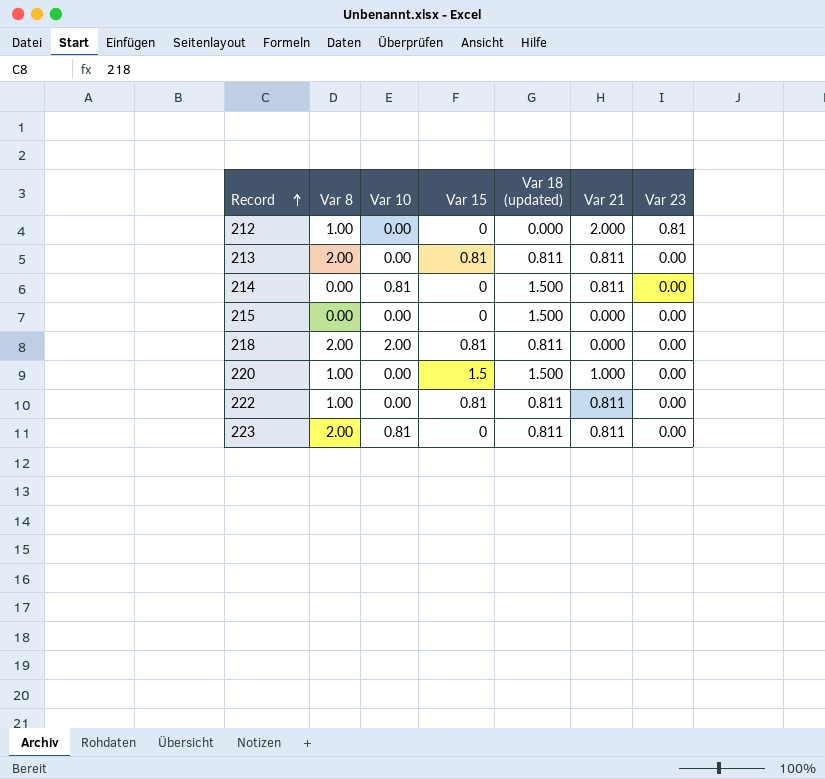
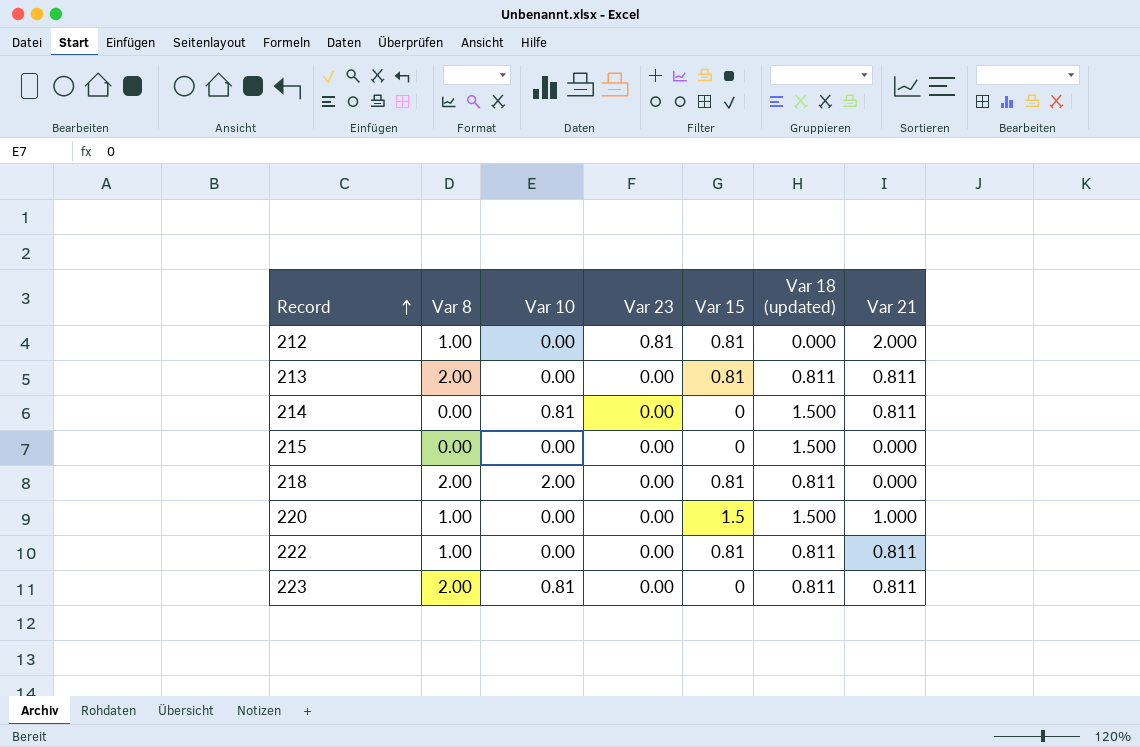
column Var 23 | position: 7 -> 4
212 | Var 15: 0 -> 0.81

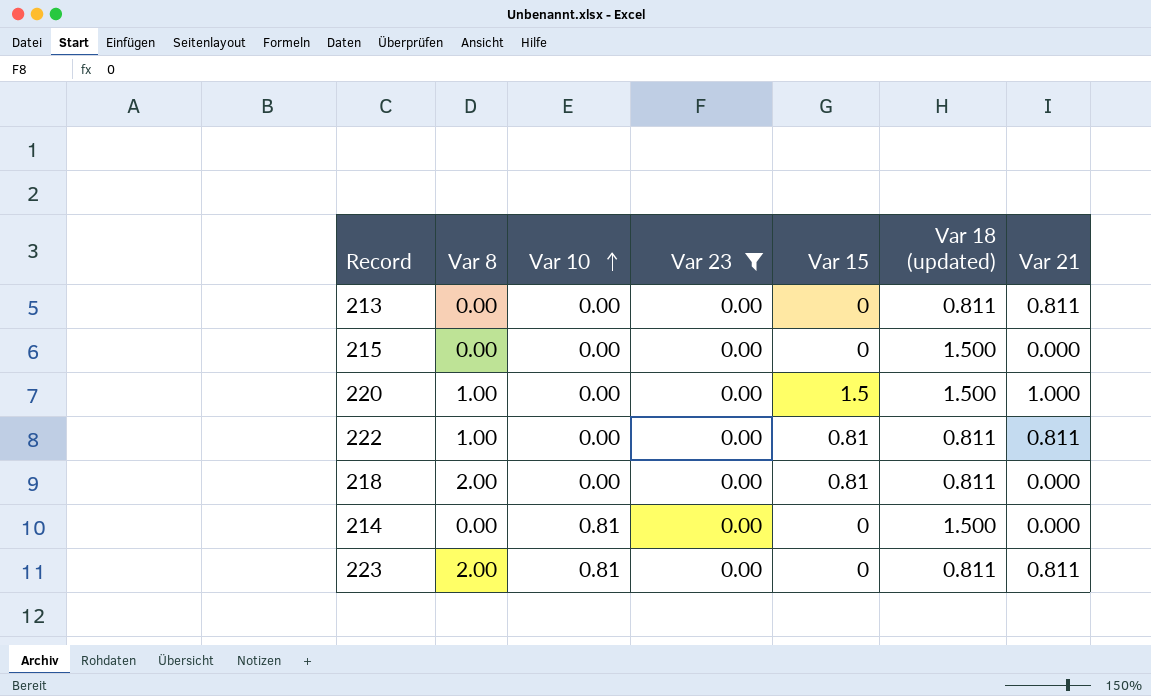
filter: none -> Var 23 = 0.00
row order: Record ascending -> Var 10 ascending
213 | Var 8: 2.00 -> 0.00
213 | Var 15: 0.81 -> 0
218 | Var 10: 2.00 -> 0.00
214 | Var 21: 0.811 -> 0.000

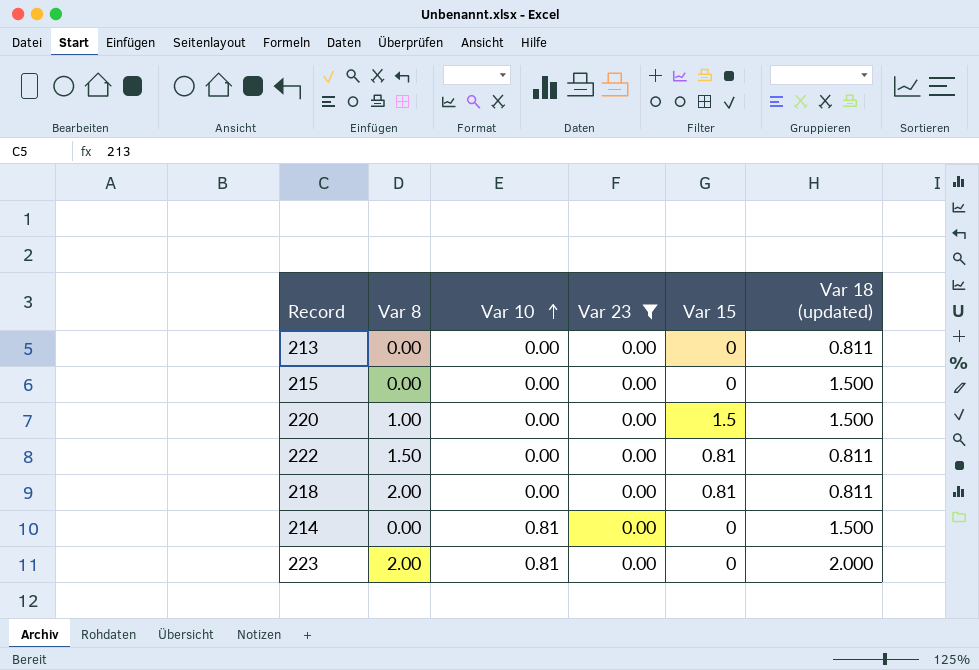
column Var 21 | position: 7 -> none
222 | Var 8: 1.00 -> 1.50
223 | Var 18 (updated): 0.811 -> 2.000

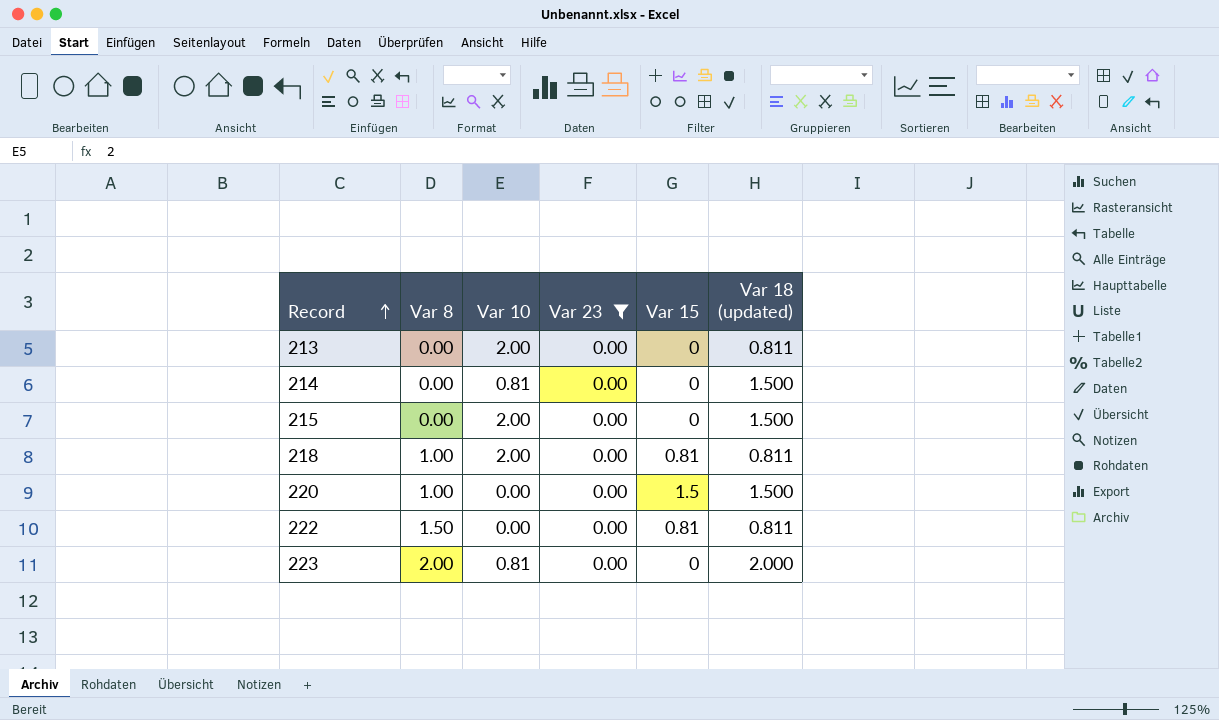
row order: Var 10 ascending -> Record ascending
213 | Var 10: 0.00 -> 2.00
215 | Var 10: 0.00 -> 2.00
218 | Var 8: 2.00 -> 1.00
218 | Var 10: 0.00 -> 2.00

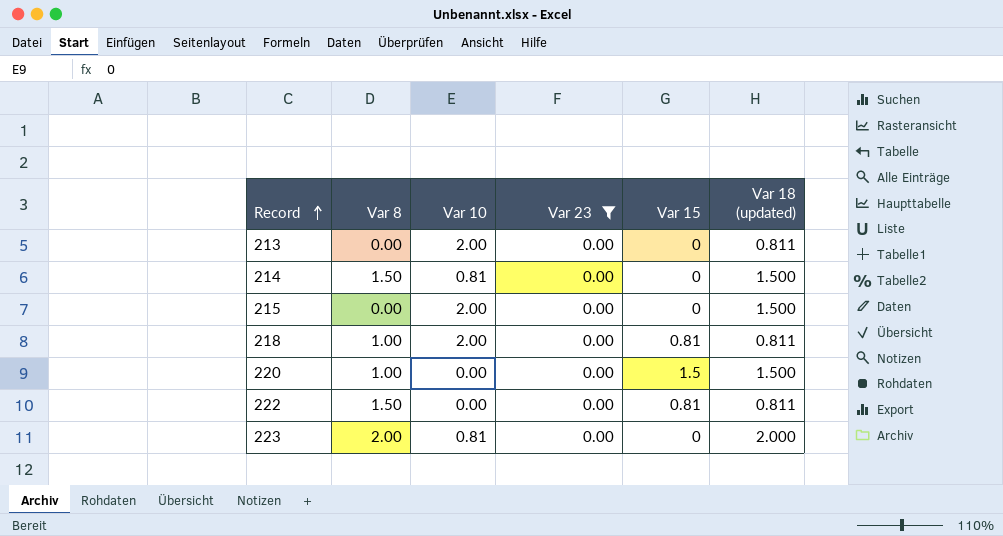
214 | Var 8: 0.00 -> 1.50

